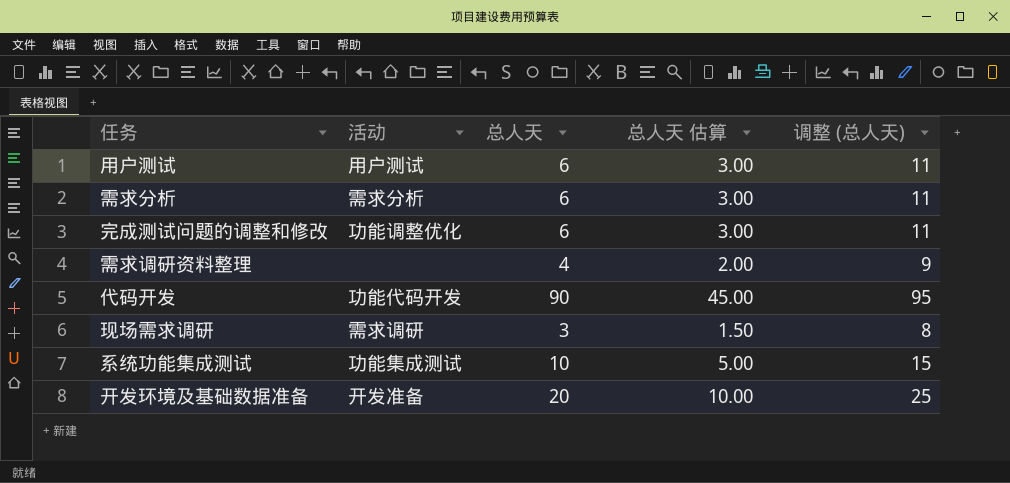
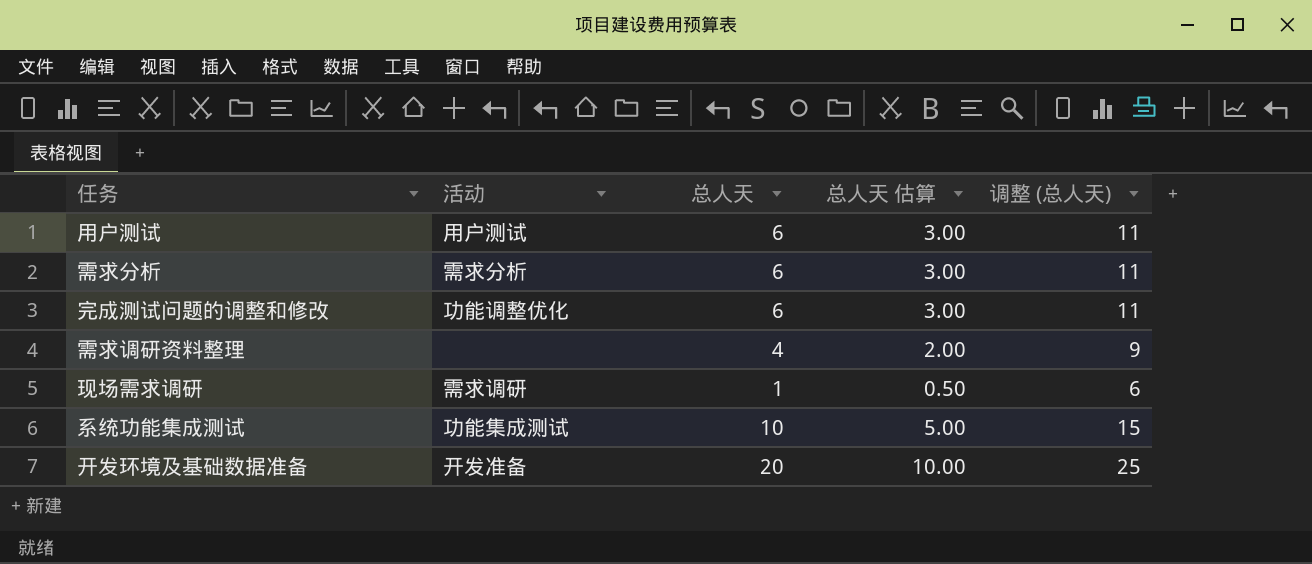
row 代码开发: 功能代码开发 | 90 | 45.00 | 95 -> none
现场需求调研 | 总人天: 3 -> 1
现场需求调研 | 总人天 估算: 1.50 -> 0.50
现场需求调研 | 调整 (总人天): 8 -> 6

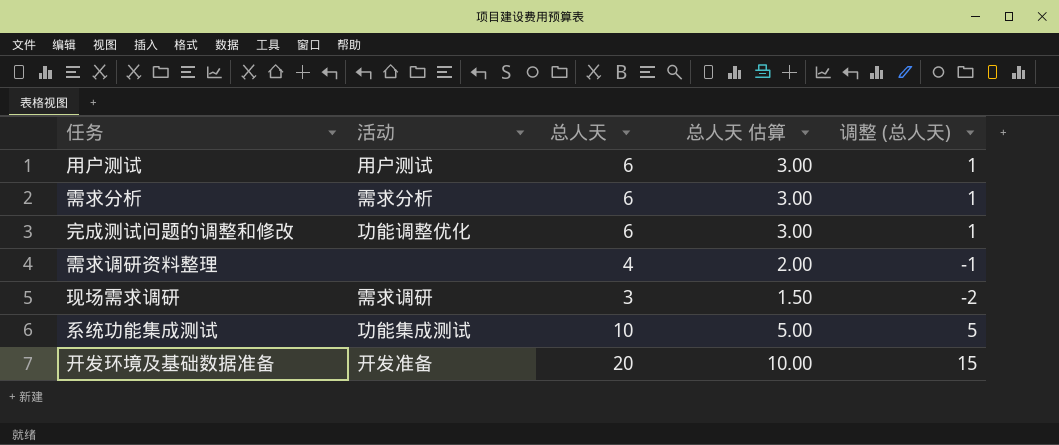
column 调整 (总人天) | formula: [总人天] + 5 -> [总人天] - 5
现场需求调研 | 总人天: 1 -> 3
现场需求调研 | 总人天 估算: 0.50 -> 1.50

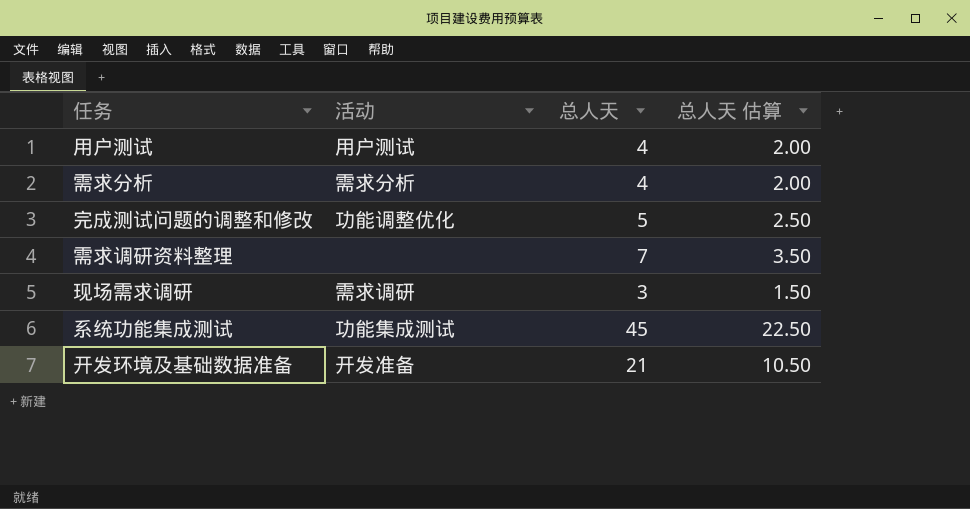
column 调整 (总人天) | formula: [总人天] - 5 -> none
用户测试 | 总人天: 6 -> 4
用户测试 | 总人天 估算: 3.00 -> 2.00
需求分析 | 总人天: 6 -> 4
需求分析 | 总人天 估算: 3.00 -> 2.00
完成测试问题的调整和修改 | 总人天: 6 -> 5
完成测试问题的调整和修改 | 总人天 估算: 3.00 -> 2.50
需求调研资料整理 | 总人天: 4 -> 7
需求调研资料整理 | 总人天 估算: 2.00 -> 3.50
系统功能集成测试 | 总人天: 10 -> 45
系统功能集成测试 | 总人天 估算: 5.00 -> 22.50
开发环境及基础数据准备 | 总人天: 20 -> 21
开发环境及基础数据准备 | 总人天 估算: 10.00 -> 10.50

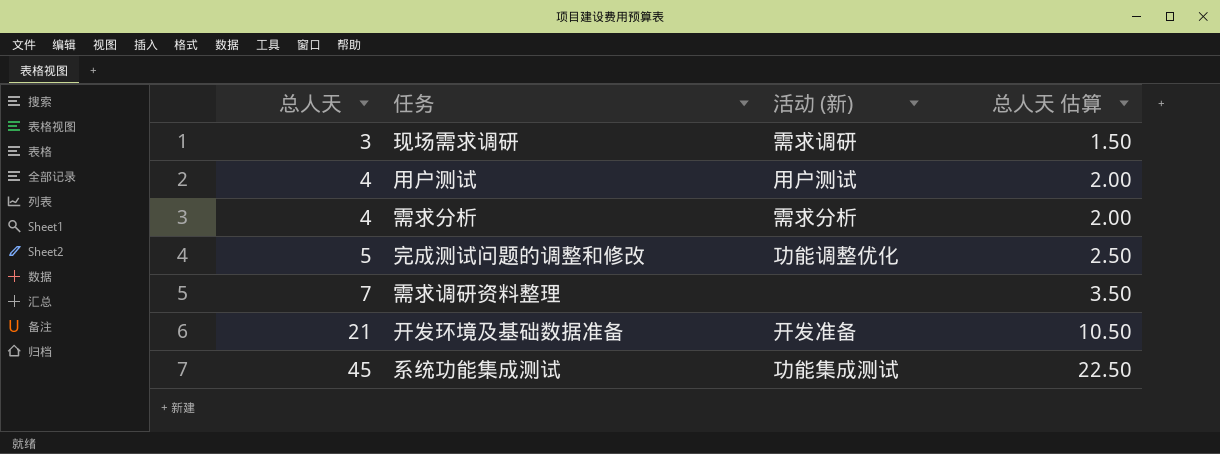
row order: none -> 总人天 ascending
column 总人天 | position: 3 -> 1
column name: 活动 -> 活动 (新)

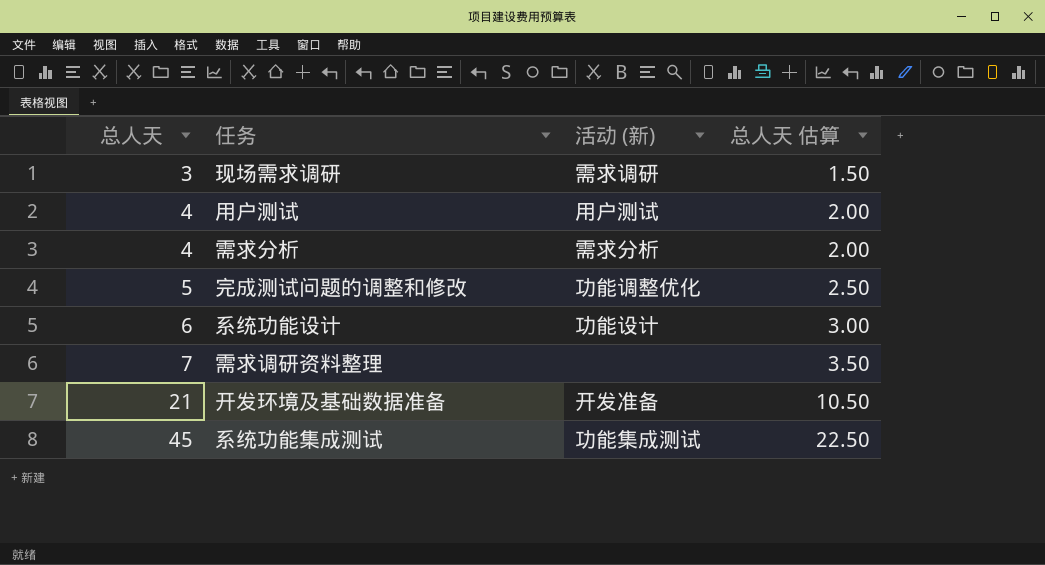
row 系统功能设计: none -> 6 | 功能设计 | 3.00

